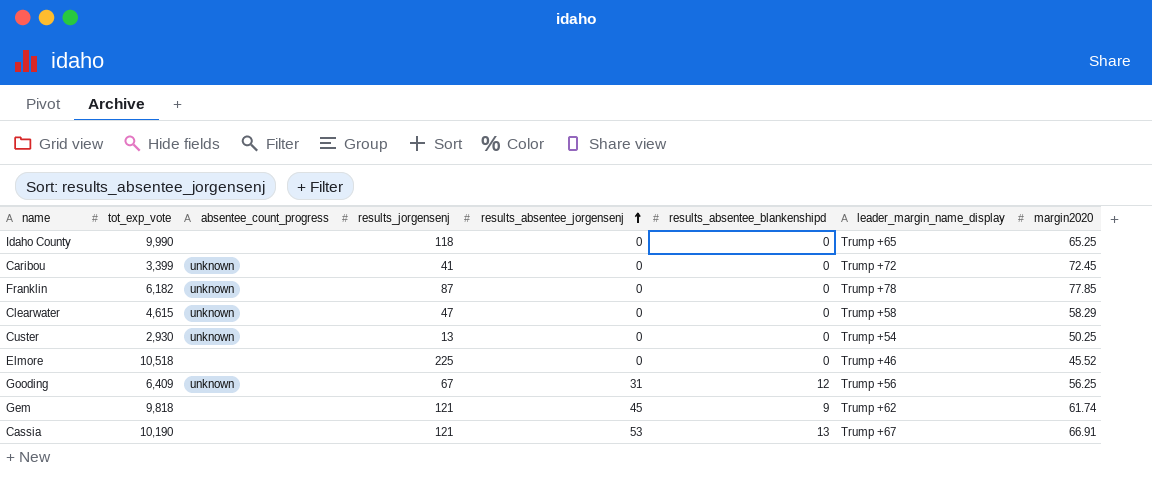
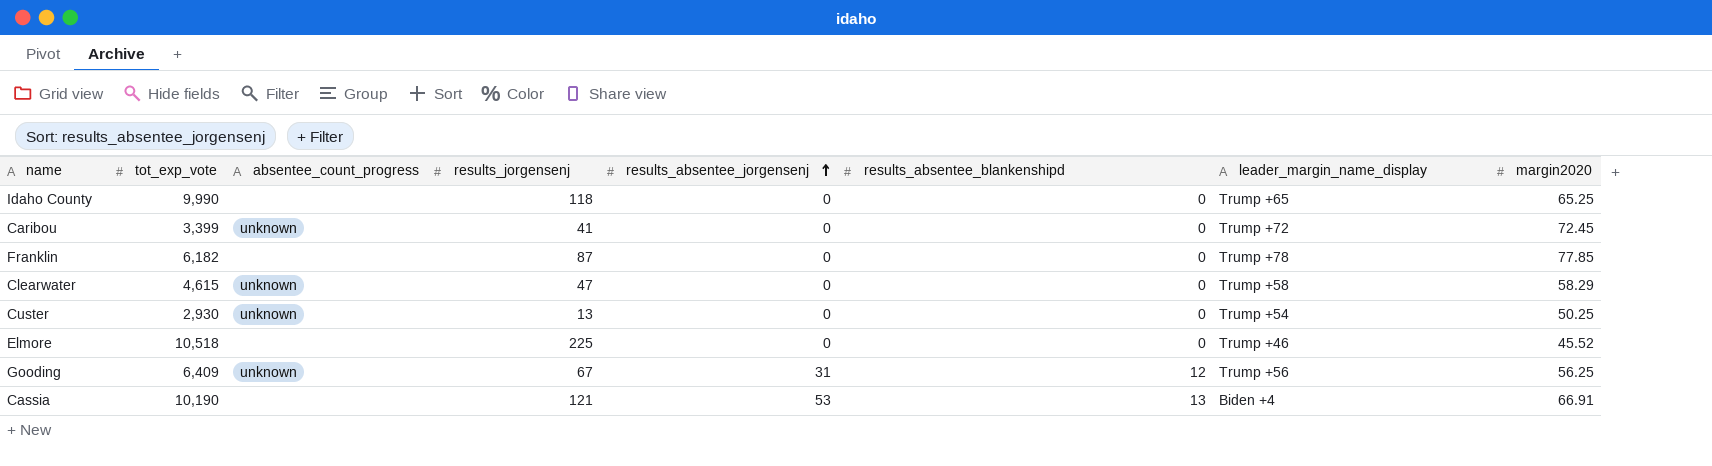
row Gem: 9,818 | none | 121 | 45 | 9 | Trump +62 | 61.74 -> none
Franklin | absentee_count_progress: unknown -> none
Cassia | leader_margin_name_display: Trump +67 -> Biden +4

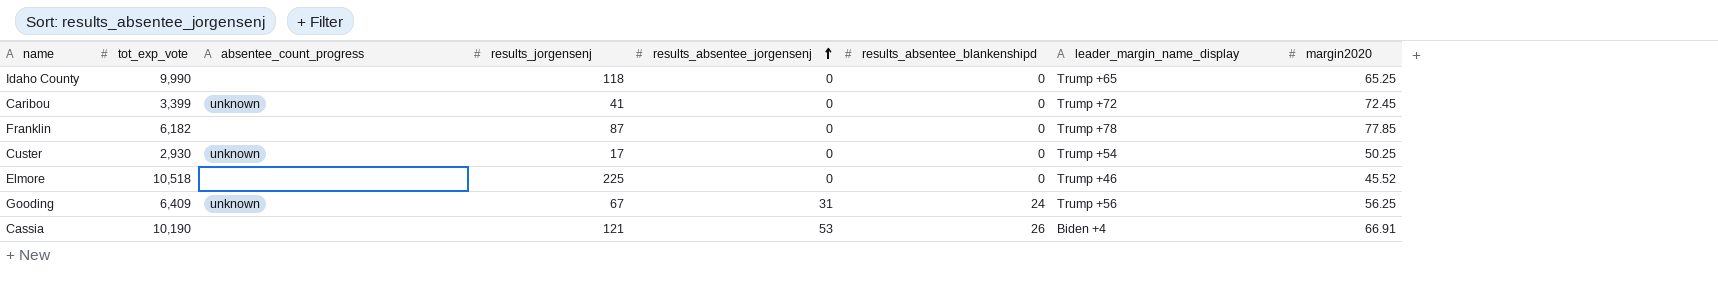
row Clearwater: 4,615 | unknown | 47 | 0 | 0 | Trump +58 | 58.29 -> none
Custer | results_jorgensenj: 13 -> 17
Gooding | results_absentee_blankenshipd: 12 -> 24
Cassia | results_absentee_blankenshipd: 13 -> 26

